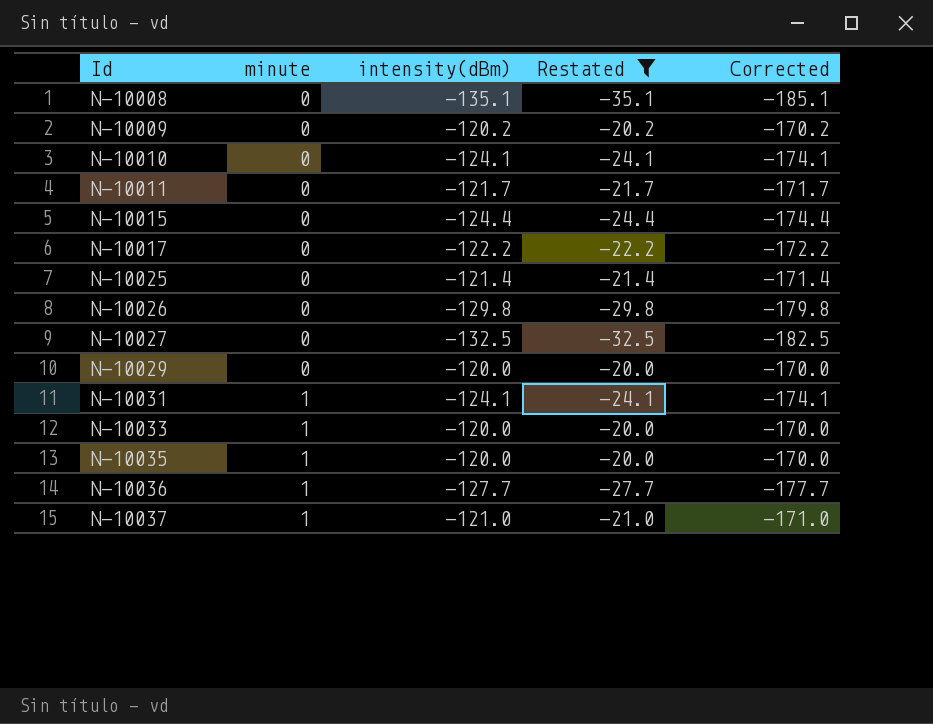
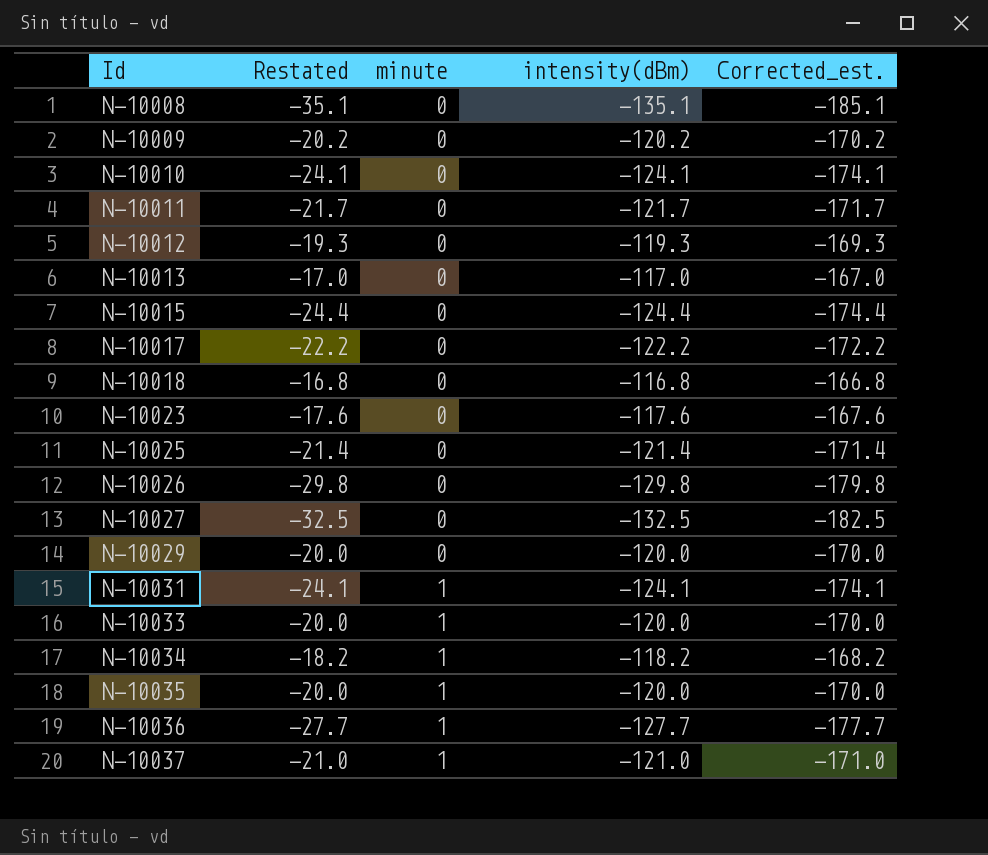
filter: Restated <= -20.0 -> none
column Restated | position: 4 -> 2
column name: Corrected -> Corrected_est.

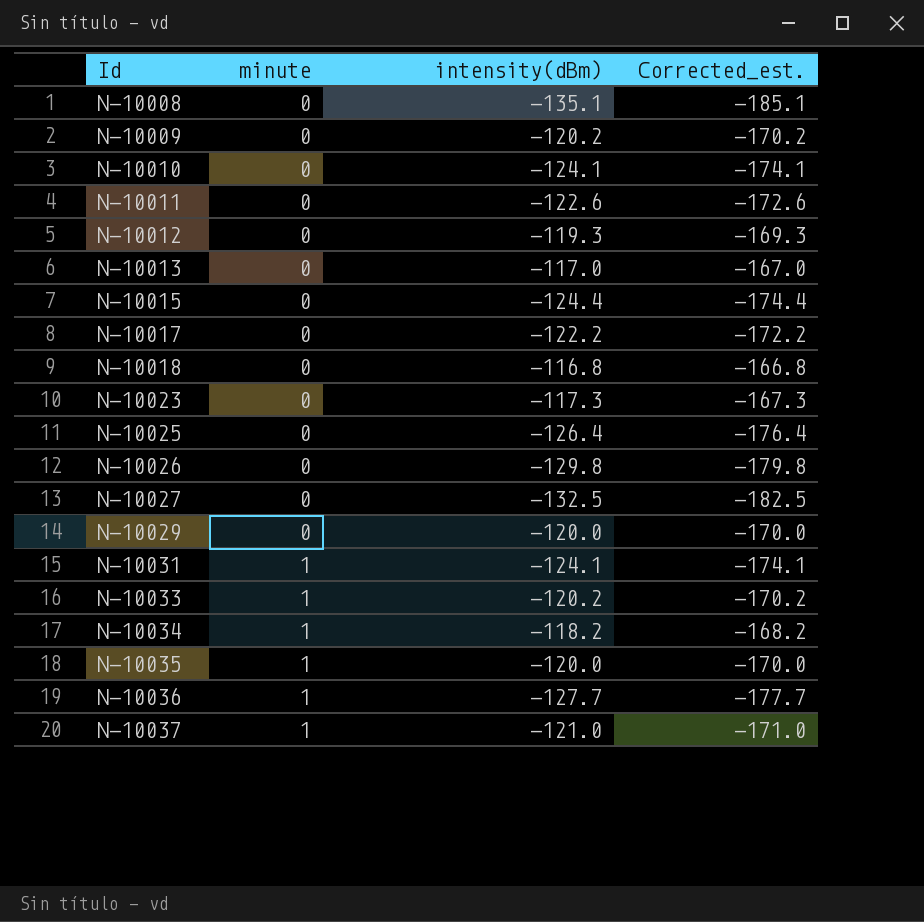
column Restated | formula: [intensity(dBm)] + 100 -> none
N-10011 | intensity(dBm): -121.7 -> -122.6
N-10011 | Corrected_est.: -171.7 -> -172.6
N-10023 | intensity(dBm): -117.6 -> -117.3
N-10023 | Corrected_est.: -167.6 -> -167.3
N-10025 | intensity(dBm): -121.4 -> -126.4
N-10025 | Corrected_est.: -171.4 -> -176.4
N-10033 | intensity(dBm): -120.0 -> -120.2
N-10033 | Corrected_est.: -170.0 -> -170.2

